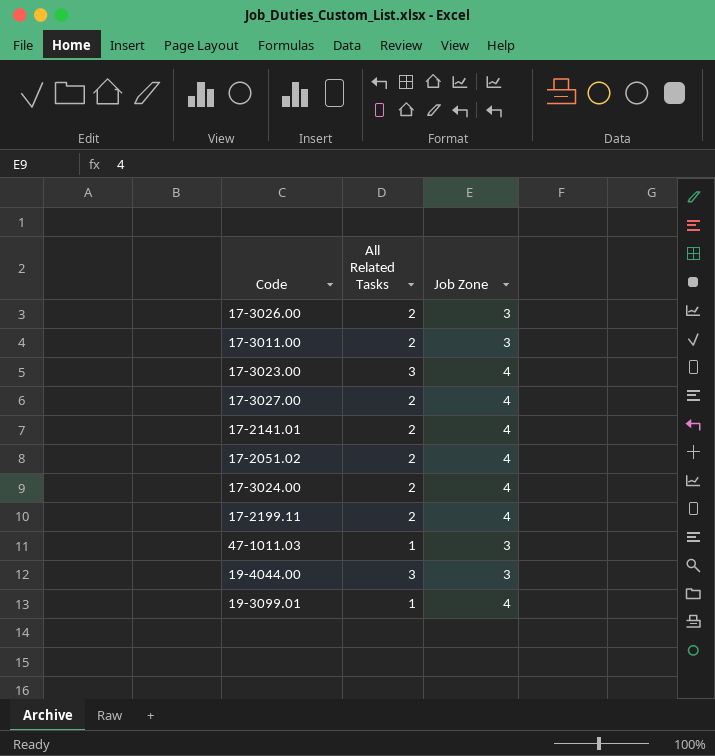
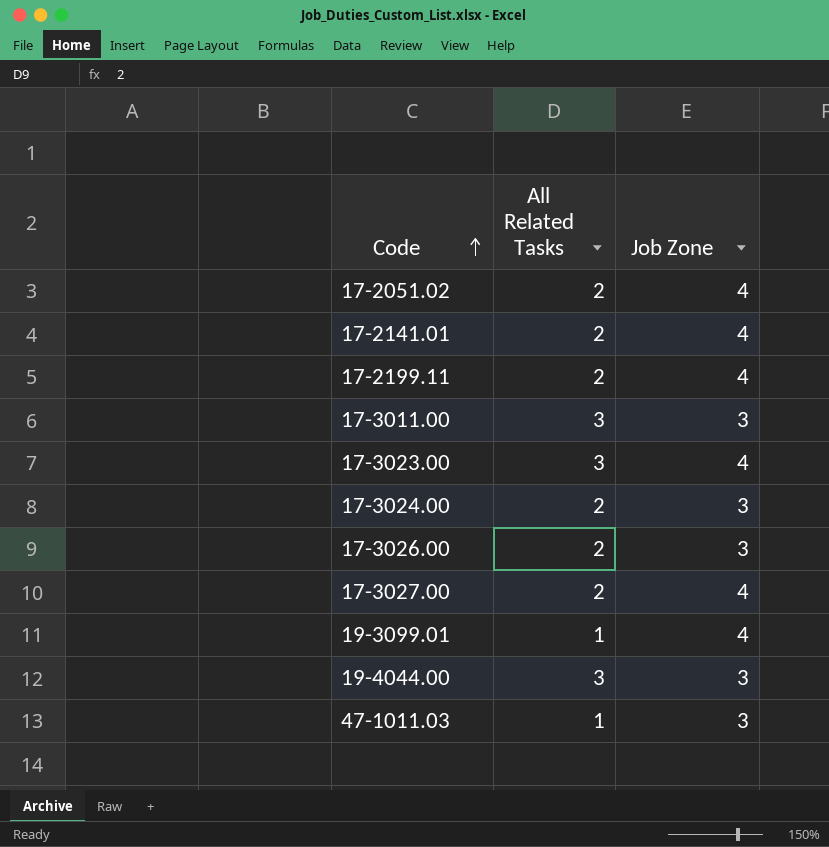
row order: none -> Code ascending
17-3011.00 | All Related Tasks: 2 -> 3
17-3024.00 | Job Zone: 4 -> 3

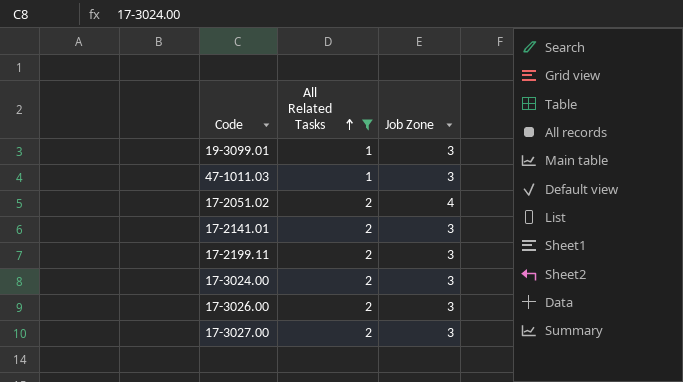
filter: none -> All Related Tasks != 3
row order: Code ascending -> All Related Tasks ascending
19-3099.01 | Job Zone: 4 -> 3
17-2141.01 | Job Zone: 4 -> 3
17-2199.11 | Job Zone: 4 -> 3
17-3027.00 | Job Zone: 4 -> 3

